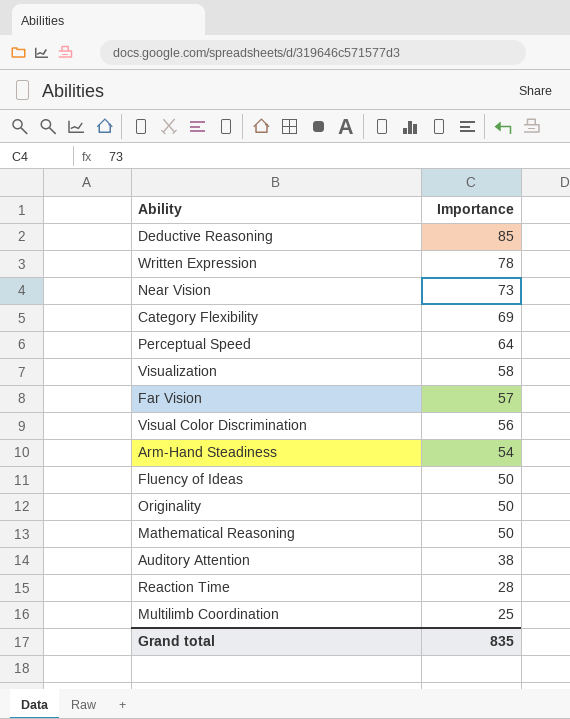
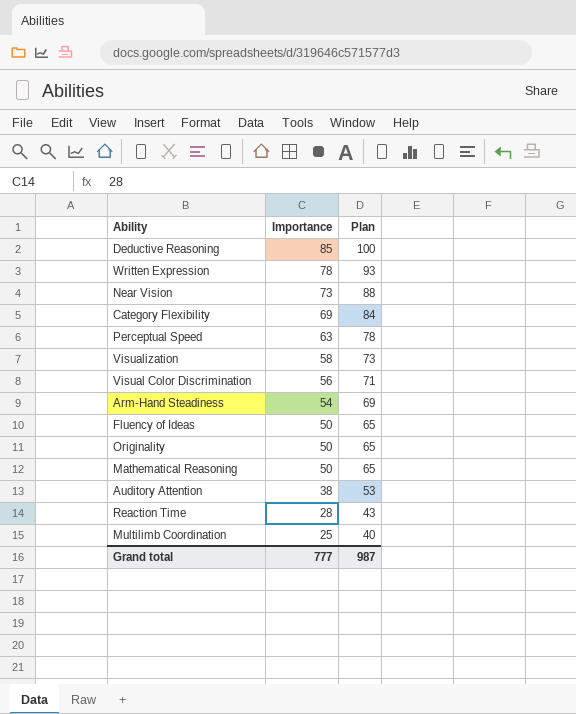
column Plan | formula: none -> [Importance] + 15
row Far Vision: 57 -> none
Perceptual Speed | Importance: 64 -> 63
Grand total | Importance: 835 -> 777

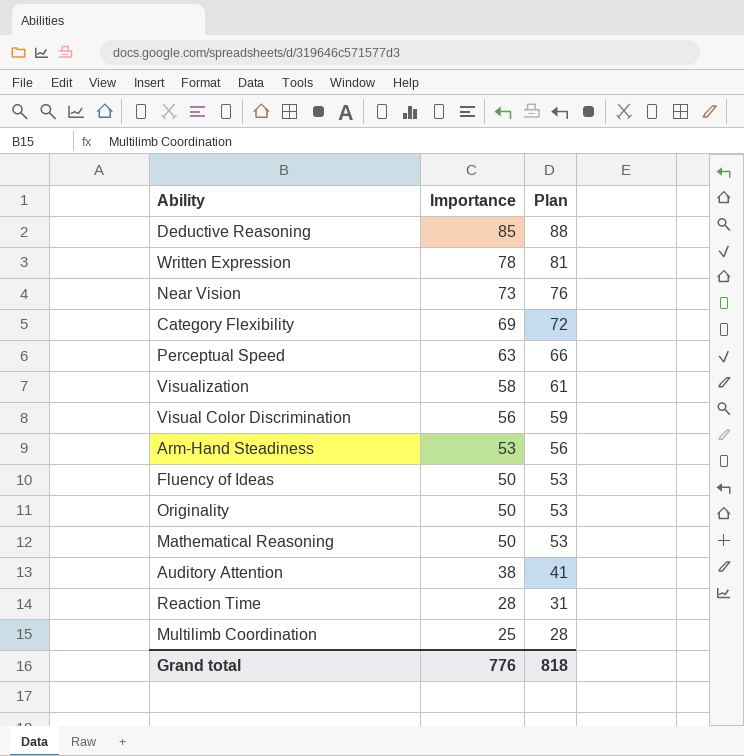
column Plan | formula: [Importance] + 15 -> [Importance] + 3
Arm-Hand Steadiness | Importance: 54 -> 53
Grand total | Importance: 777 -> 776
Grand total | Plan: 987 -> 818

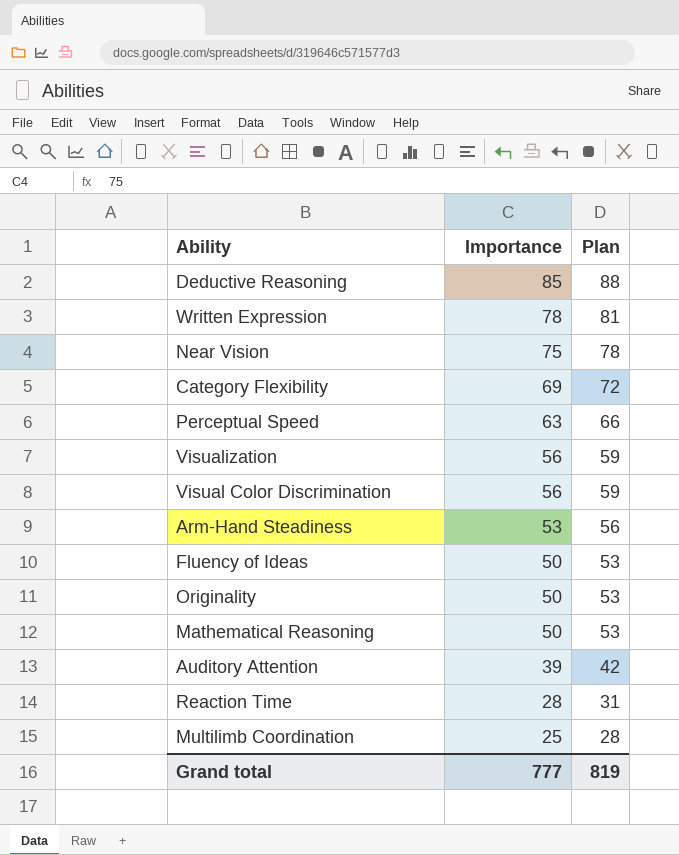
Near Vision | Importance: 73 -> 75
Near Vision | Plan: 76 -> 78
Visualization | Importance: 58 -> 56
Visualization | Plan: 61 -> 59
Auditory Attention | Importance: 38 -> 39
Auditory Attention | Plan: 41 -> 42
Grand total | Importance: 776 -> 777
Grand total | Plan: 818 -> 819

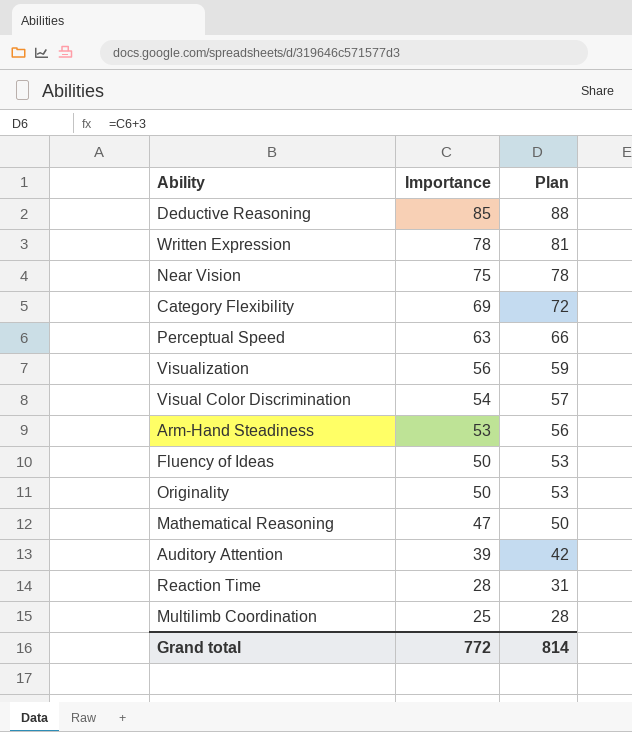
Visual Color Discrimination | Importance: 56 -> 54
Visual Color Discrimination | Plan: 59 -> 57
Mathematical Reasoning | Importance: 50 -> 47
Mathematical Reasoning | Plan: 53 -> 50
Grand total | Importance: 777 -> 772
Grand total | Plan: 819 -> 814

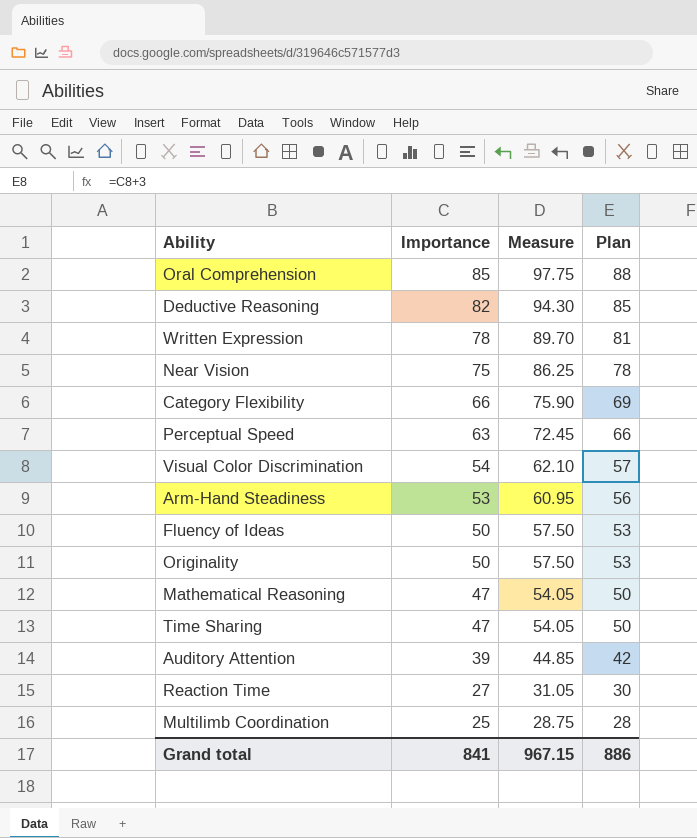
column Measure | formula: none -> [Importance] * 1.15
row Visualization: 56 | 59 -> none
row Oral Comprehension: none -> 85 | 97.75 | 88
Deductive Reasoning | Importance: 85 -> 82
Deductive Reasoning | Plan: 88 -> 85
Category Flexibility | Importance: 69 -> 66
Category Flexibility | Plan: 72 -> 69
row Time Sharing: none -> 47 | 54.05 | 50
Reaction Time | Importance: 28 -> 27
Reaction Time | Plan: 31 -> 30
Grand total | Importance: 772 -> 841
Grand total | Plan: 814 -> 886

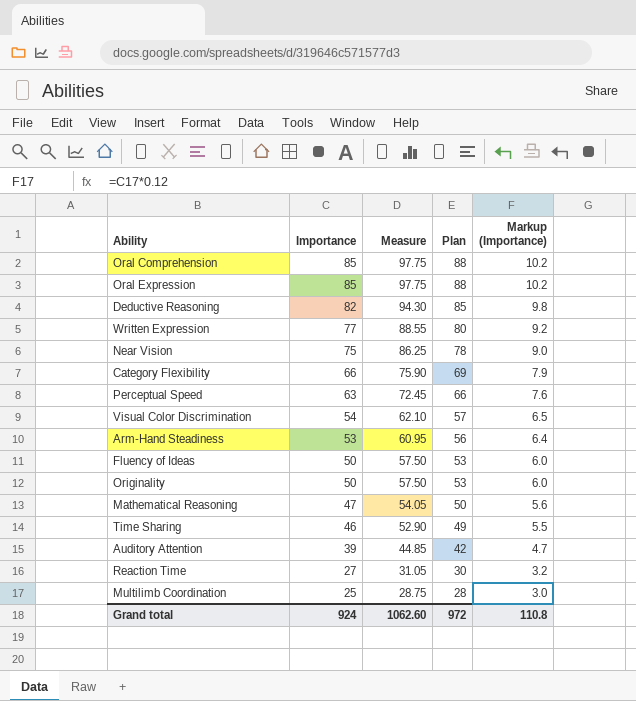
column Markup (Importance) | formula: none -> [Importance] * 0.12
row Oral Expression: none -> 85 | 97.75 | 88 | 10.2
Written Expression | Importance: 78 -> 77
Written Expression | Measure: 89.70 -> 88.55
Written Expression | Plan: 81 -> 80
Time Sharing | Importance: 47 -> 46
Time Sharing | Measure: 54.05 -> 52.90
Time Sharing | Plan: 50 -> 49
Grand total | Importance: 841 -> 924
Grand total | Measure: 967.15 -> 1062.60
Grand total | Plan: 886 -> 972

